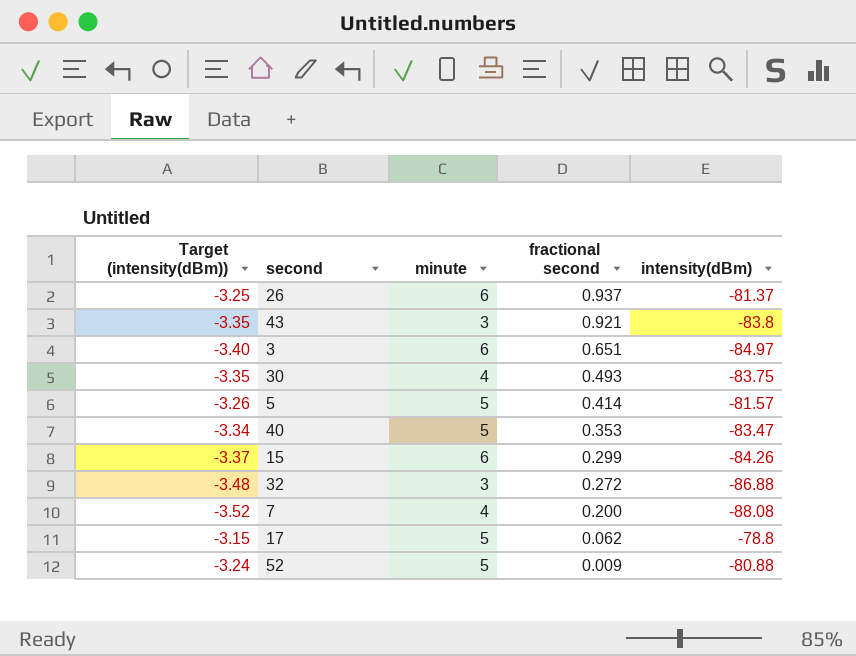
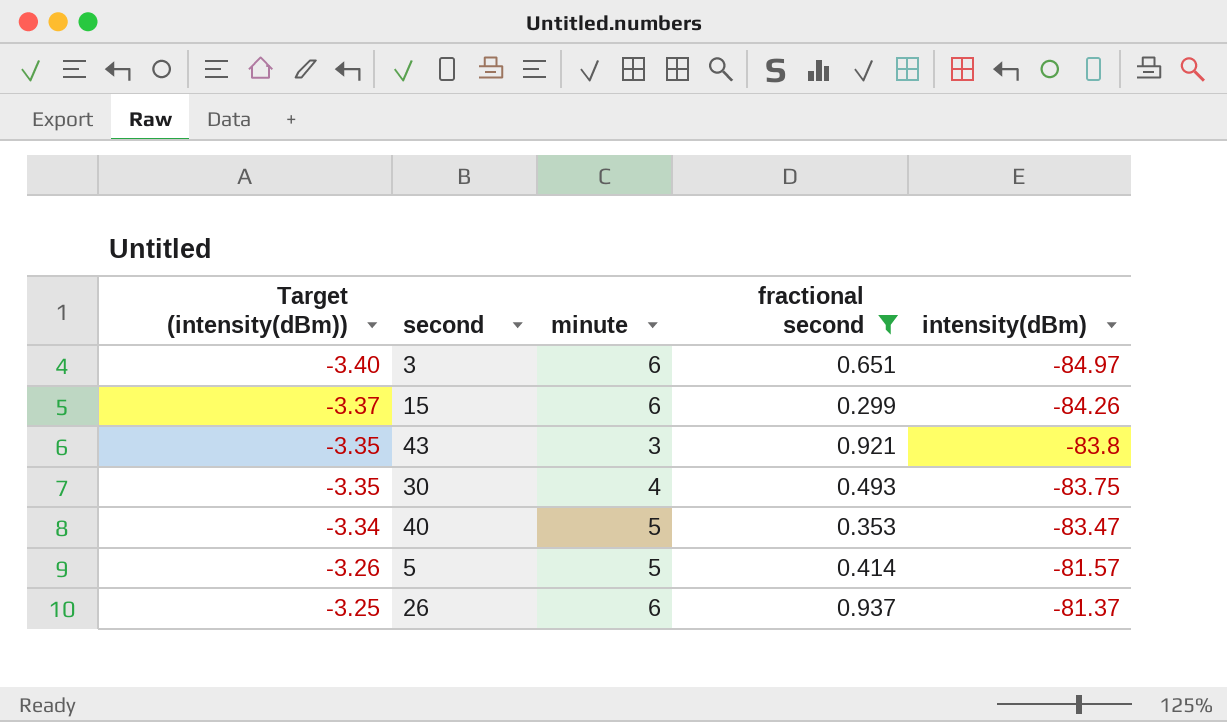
filter: none -> fractional second >= 0.299
row order: fractional second descending -> Target (intensity(dBm)) ascending

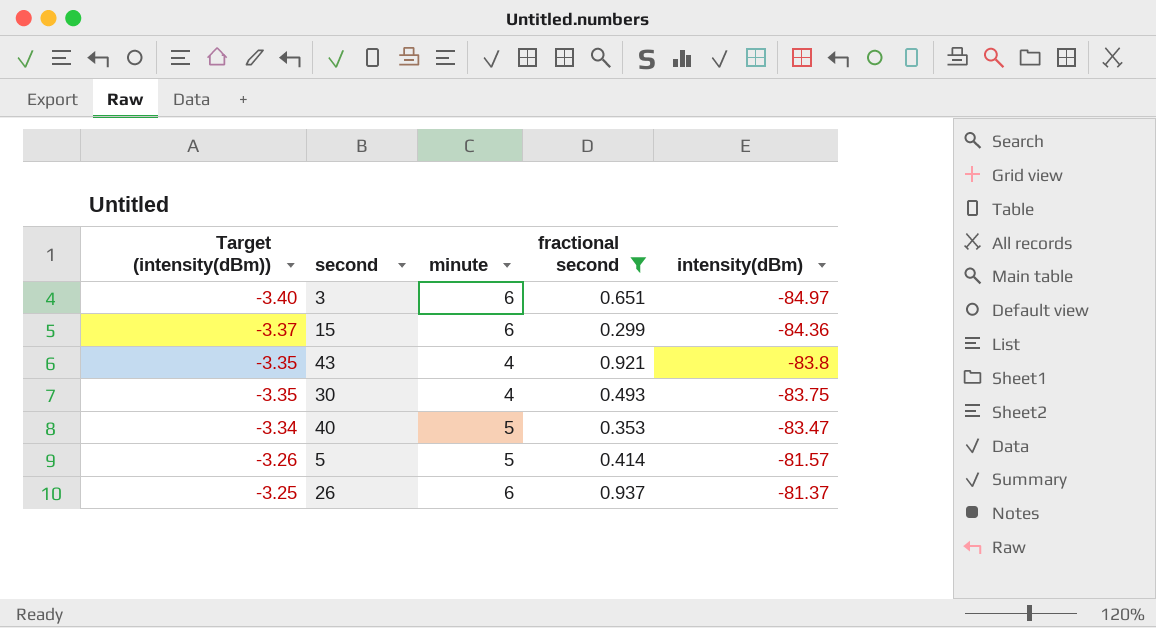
15 | intensity(dBm): -84.26 -> -84.36
43 | minute: 3 -> 4

